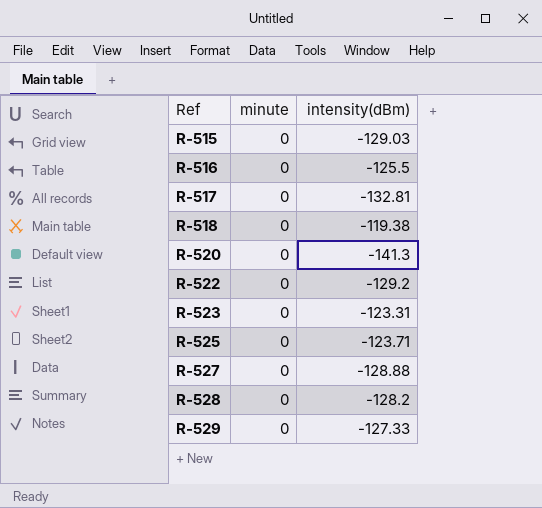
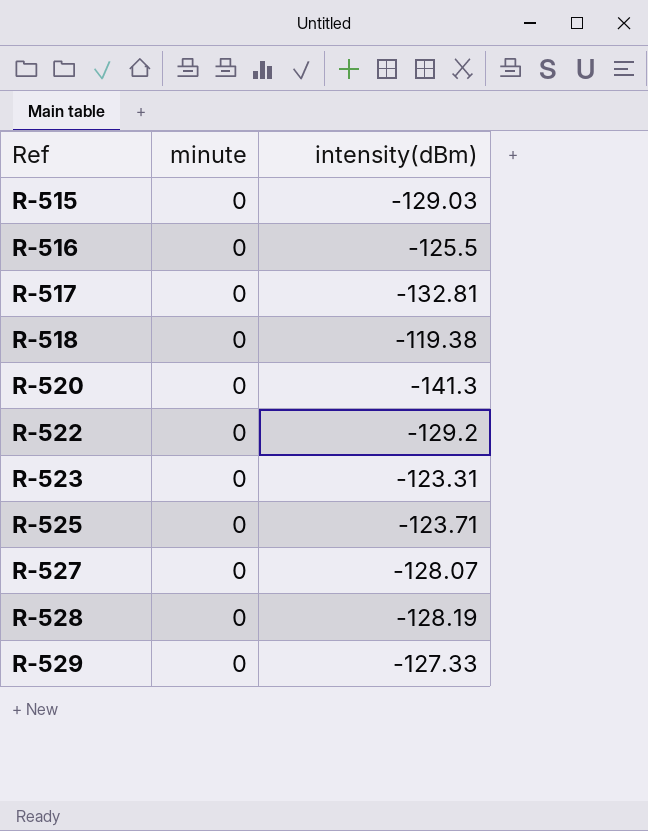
R-527 | intensity(dBm): -128.88 -> -128.07
R-528 | intensity(dBm): -128.2 -> -128.19

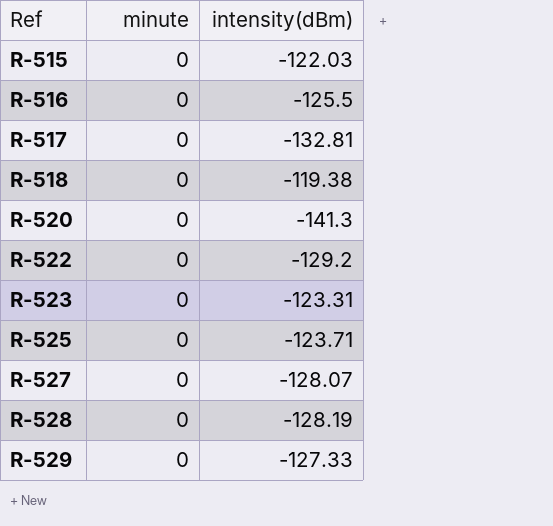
R-515 | intensity(dBm): -129.03 -> -122.03

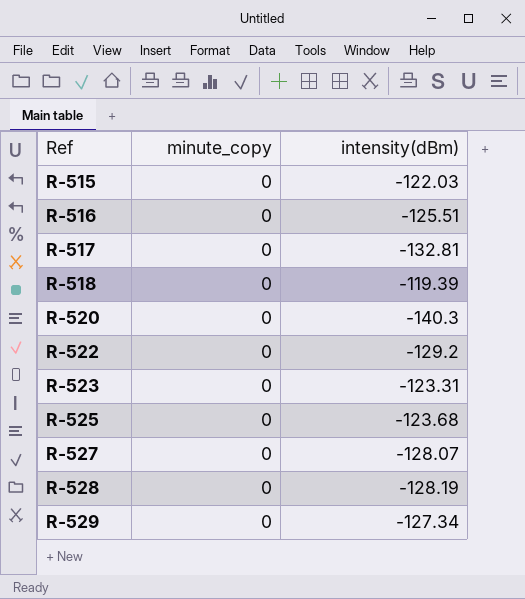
column name: minute -> minute_copy
R-516 | intensity(dBm): -125.5 -> -125.51
R-518 | intensity(dBm): -119.38 -> -119.39
R-520 | intensity(dBm): -141.3 -> -140.3
R-525 | intensity(dBm): -123.71 -> -123.68
R-529 | intensity(dBm): -127.33 -> -127.34

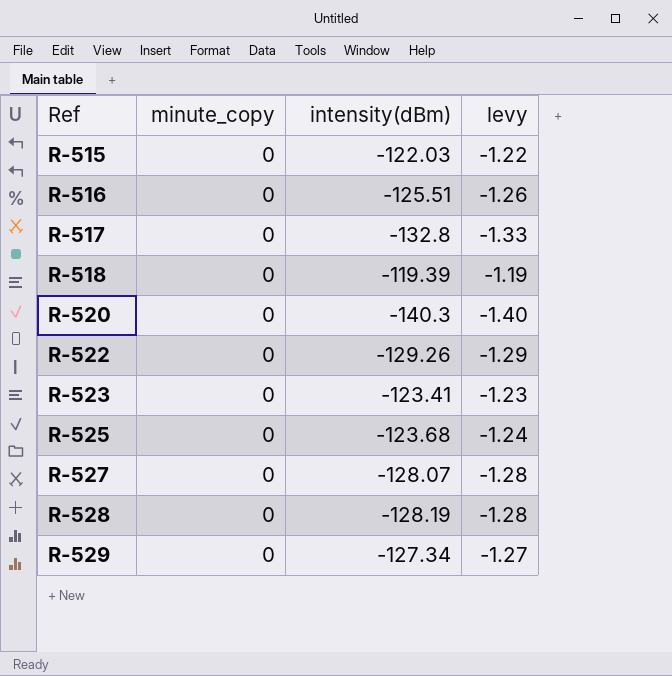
column levy | formula: none -> [intensity(dBm)] * 0.01
R-517 | intensity(dBm): -132.81 -> -132.8
R-522 | intensity(dBm): -129.2 -> -129.26
R-523 | intensity(dBm): -123.31 -> -123.41

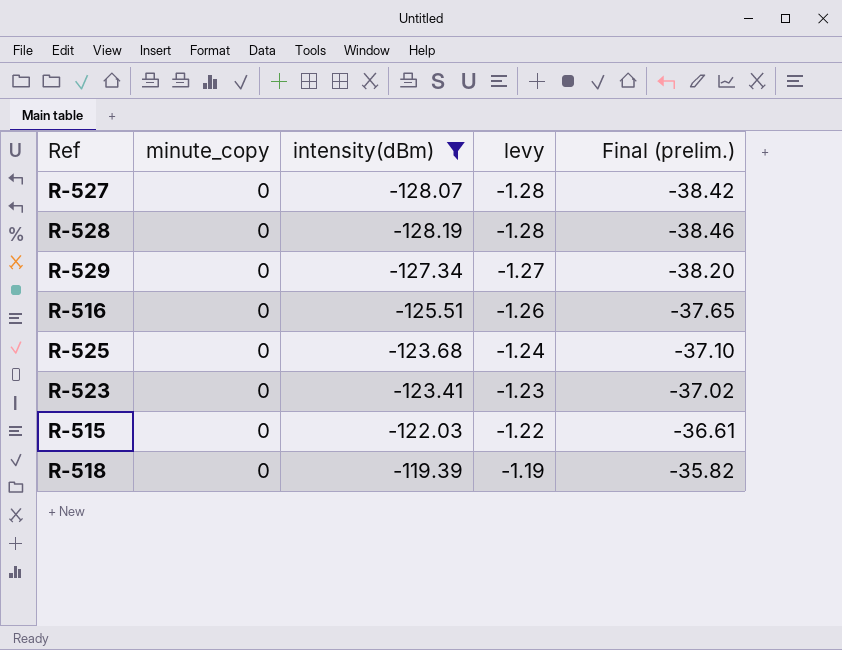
filter: none -> intensity(dBm) >= -128.19
row order: Ref ascending -> levy ascending
column Final (prelim.) | formula: none -> [intensity(dBm)] * 0.3

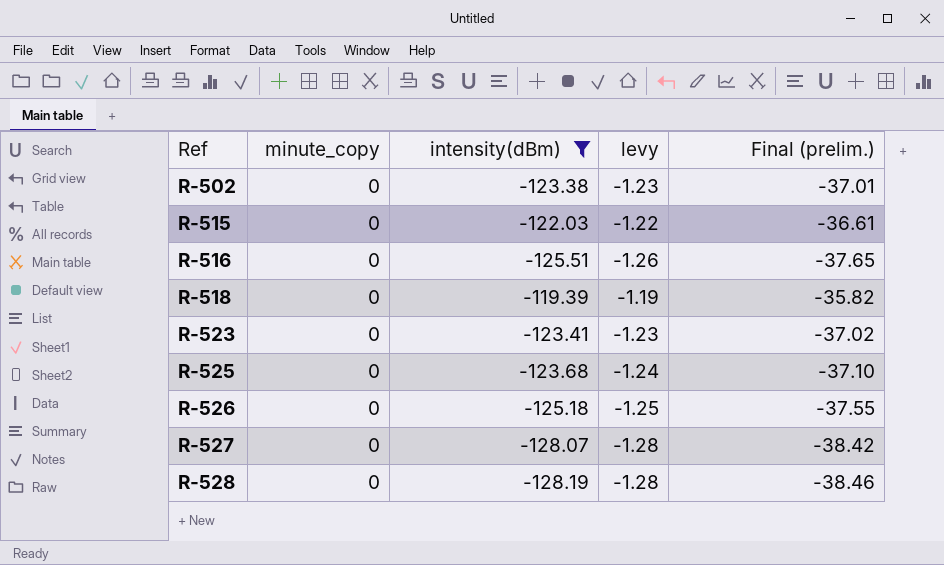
row order: levy ascending -> Ref ascending
row R-529: 0 | -127.34 | -1.27 | -38.20 -> none
row R-502: none -> 0 | -123.38 | -1.23 | -37.01
row R-526: none -> 0 | -125.18 | -1.25 | -37.55

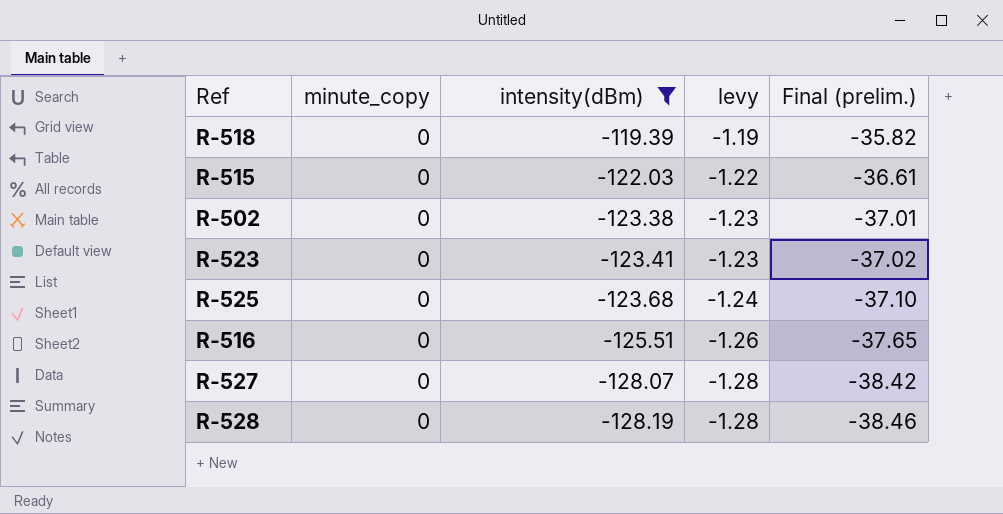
row order: Ref ascending -> intensity(dBm) descending
row R-526: 0 | -125.18 | -1.25 | -37.55 -> none

